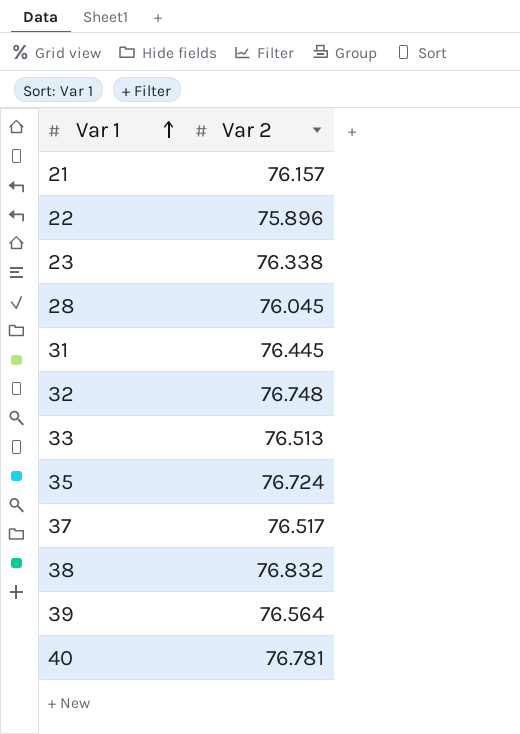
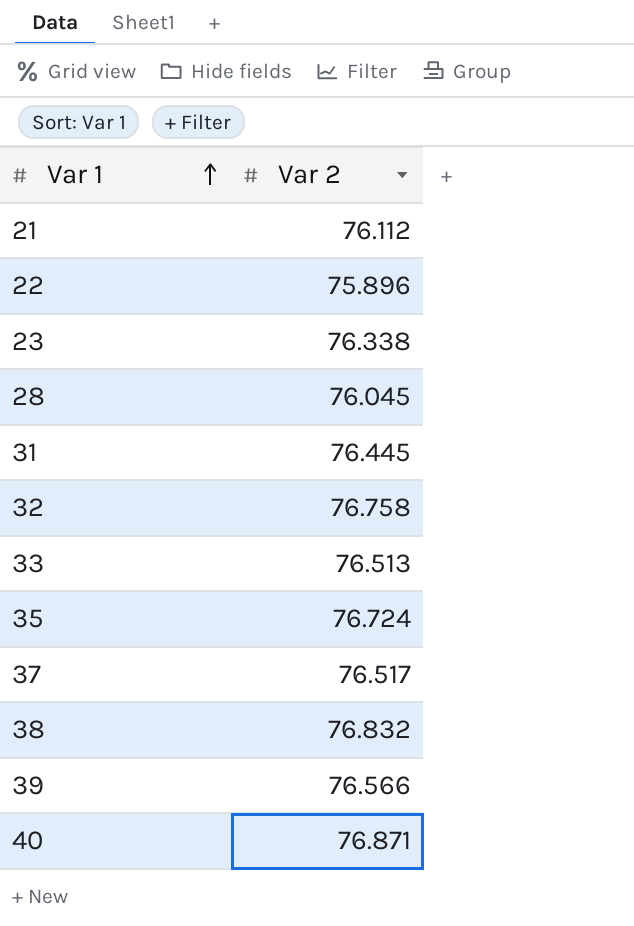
21 | Var 2: 76.157 -> 76.112
32 | Var 2: 76.748 -> 76.758
39 | Var 2: 76.564 -> 76.566
40 | Var 2: 76.781 -> 76.871

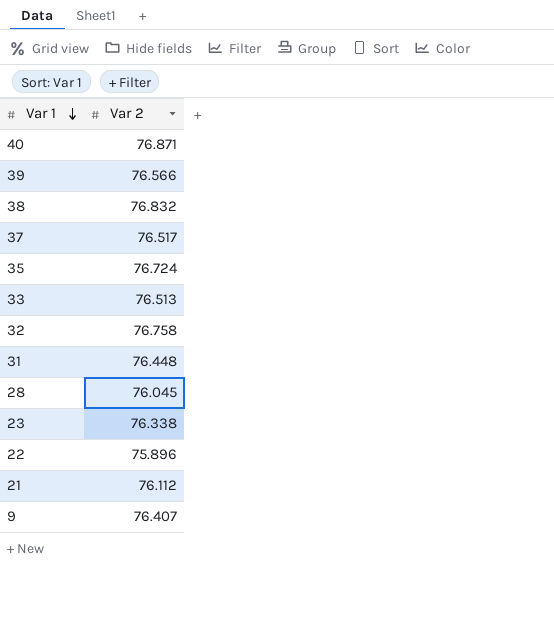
row order: Var 1 ascending -> Var 1 descending
31 | Var 2: 76.445 -> 76.448
row 9: none -> 76.407

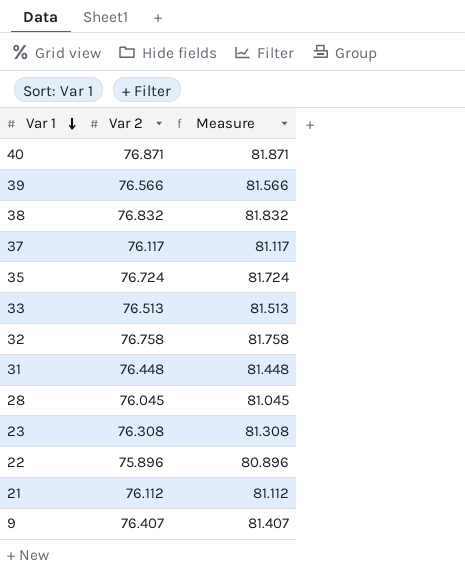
column Measure | formula: none -> [Var 2] + 5
37 | Var 2: 76.517 -> 76.117
23 | Var 2: 76.338 -> 76.308

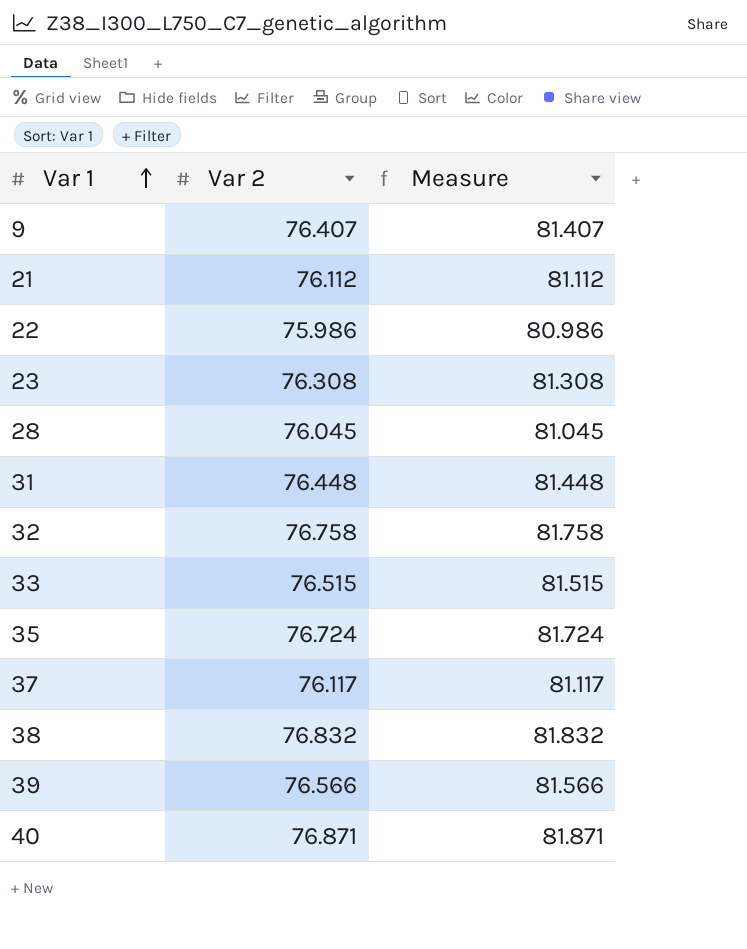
row order: Var 1 descending -> Var 1 ascending
22 | Var 2: 75.896 -> 75.986
22 | Measure: 80.896 -> 80.986
33 | Var 2: 76.513 -> 76.515
33 | Measure: 81.513 -> 81.515

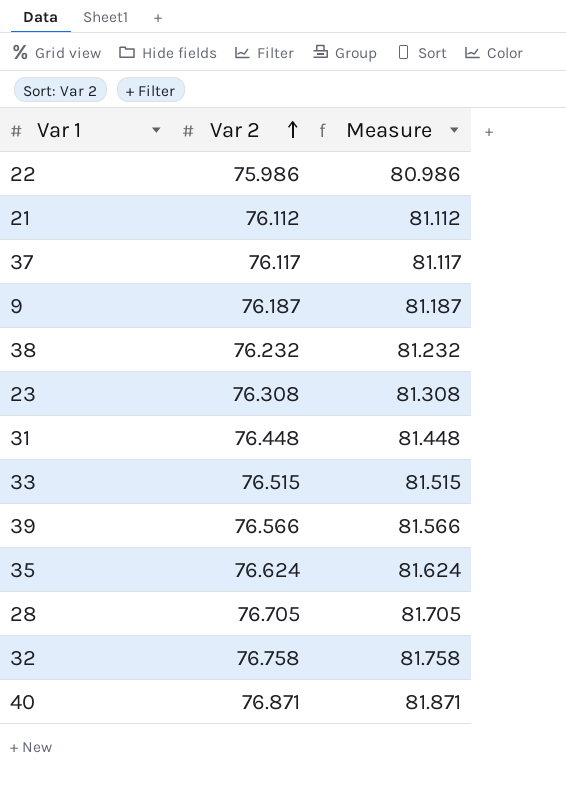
row order: Var 1 ascending -> Var 2 ascending
9 | Var 2: 76.407 -> 76.187
9 | Measure: 81.407 -> 81.187
38 | Var 2: 76.832 -> 76.232
38 | Measure: 81.832 -> 81.232
35 | Var 2: 76.724 -> 76.624
35 | Measure: 81.724 -> 81.624
28 | Var 2: 76.045 -> 76.705
28 | Measure: 81.045 -> 81.705

